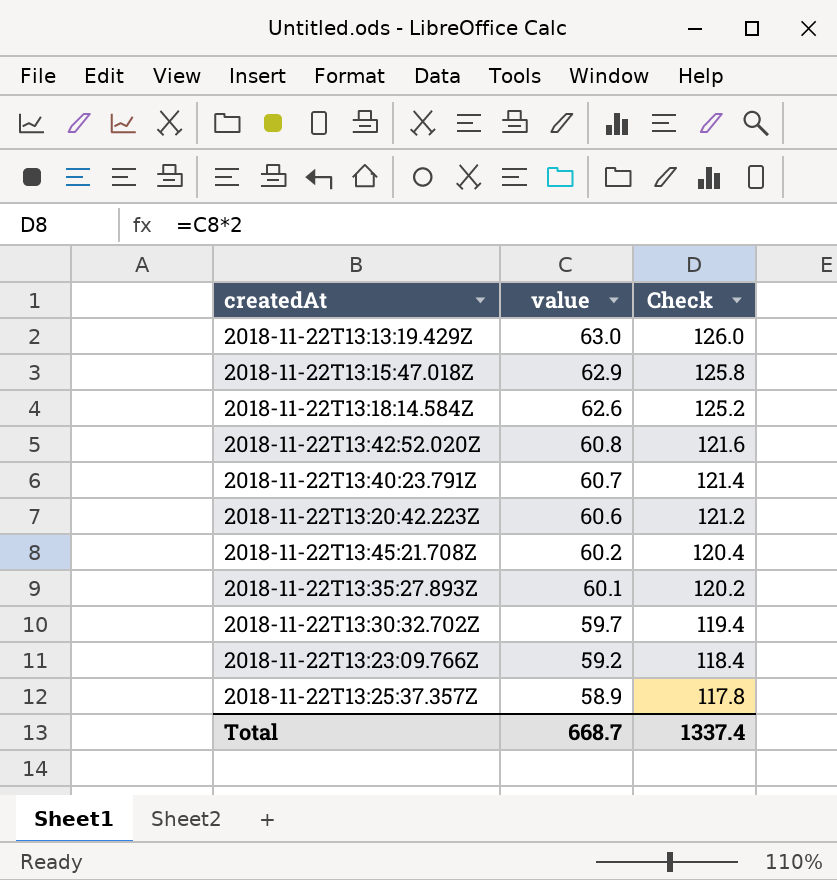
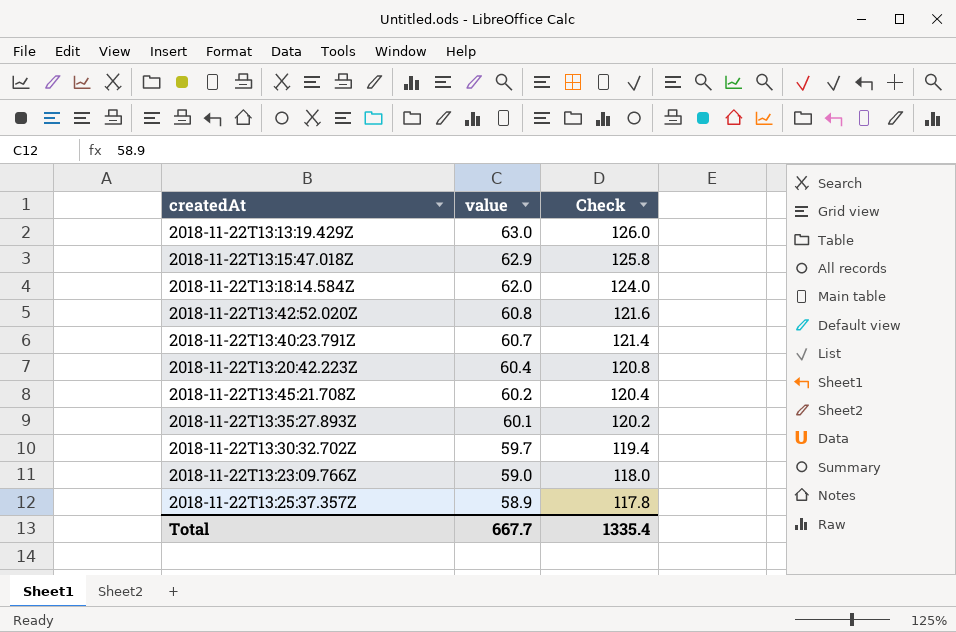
2018-11-22T13:18:14.584Z | value: 62.6 -> 62.0
2018-11-22T13:18:14.584Z | Check: 125.2 -> 124.0
2018-11-22T13:20:42.223Z | value: 60.6 -> 60.4
2018-11-22T13:20:42.223Z | Check: 121.2 -> 120.8
2018-11-22T13:23:09.766Z | value: 59.2 -> 59.0
2018-11-22T13:23:09.766Z | Check: 118.4 -> 118.0
Total | value: 668.7 -> 667.7
Total | Check: 1337.4 -> 1335.4

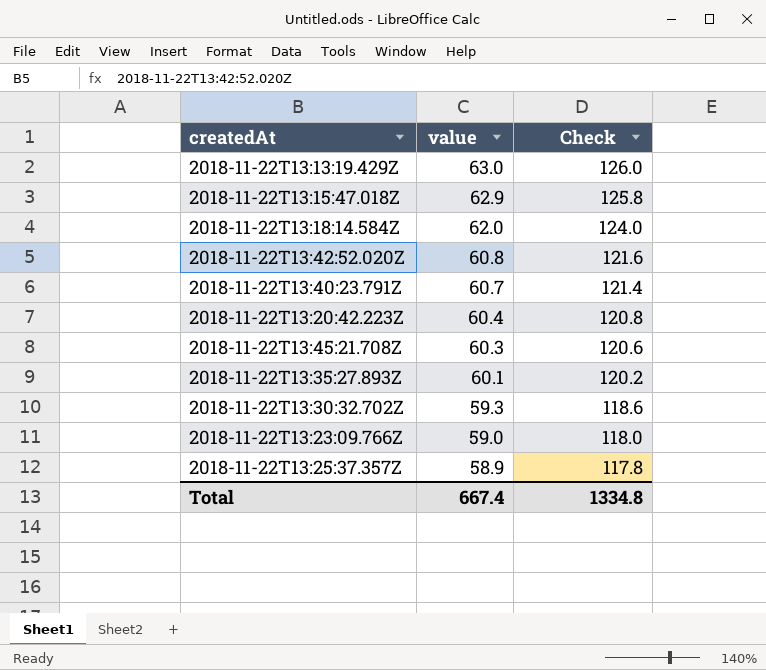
2018-11-22T13:45:21.708Z | value: 60.2 -> 60.3
2018-11-22T13:45:21.708Z | Check: 120.4 -> 120.6
2018-11-22T13:30:32.702Z | value: 59.7 -> 59.3
2018-11-22T13:30:32.702Z | Check: 119.4 -> 118.6
Total | value: 667.7 -> 667.4
Total | Check: 1335.4 -> 1334.8

